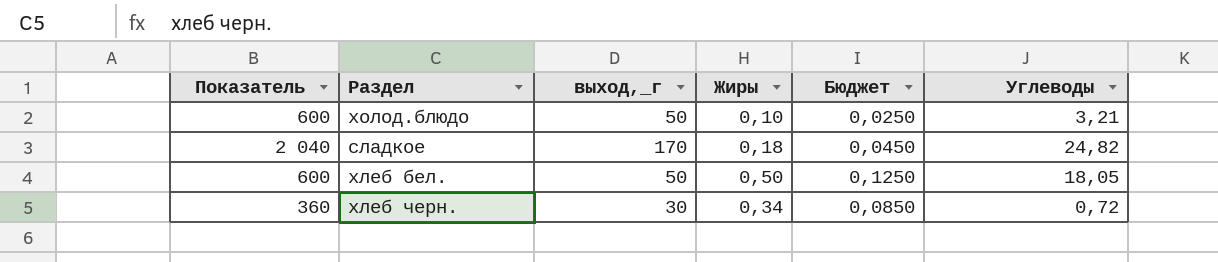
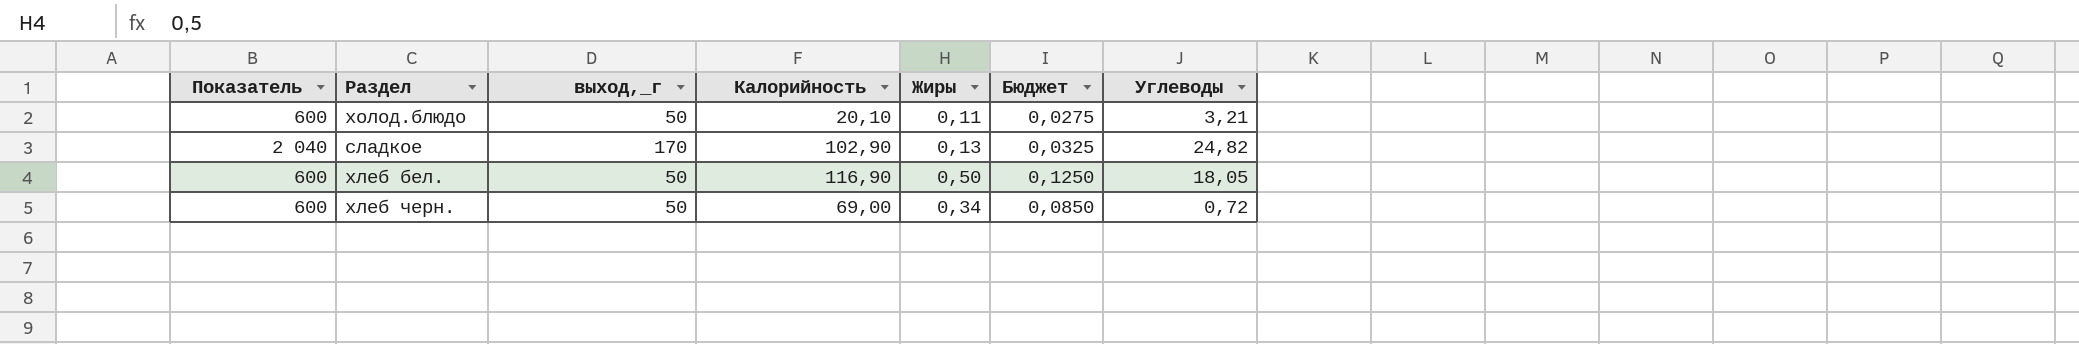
column Калорийность | position: none -> 4
холод.блюдо | Жиры: 0,10 -> 0,11
холод.блюдо | Бюджет: 0,0250 -> 0,0275
сладкое | Жиры: 0,18 -> 0,13
сладкое | Бюджет: 0,0450 -> 0,0325
хлеб черн. | Показатель: 360 -> 600
хлеб черн. | выход,_г: 30 -> 50

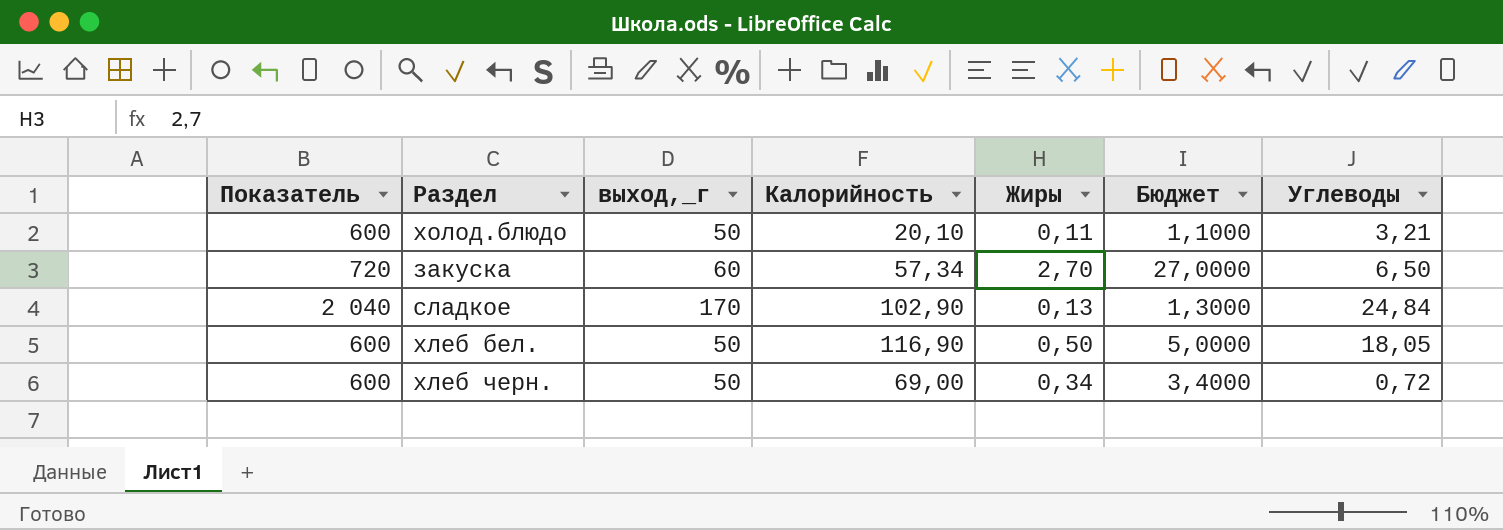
column Бюджет | formula: [Жиры] * 0,25 -> [Жиры] * 10
row закуска: none -> 720 | 60 | 57,34 | 2,70 | 27,0000 | 6,50
сладкое | Углеводы: 24,82 -> 24,84

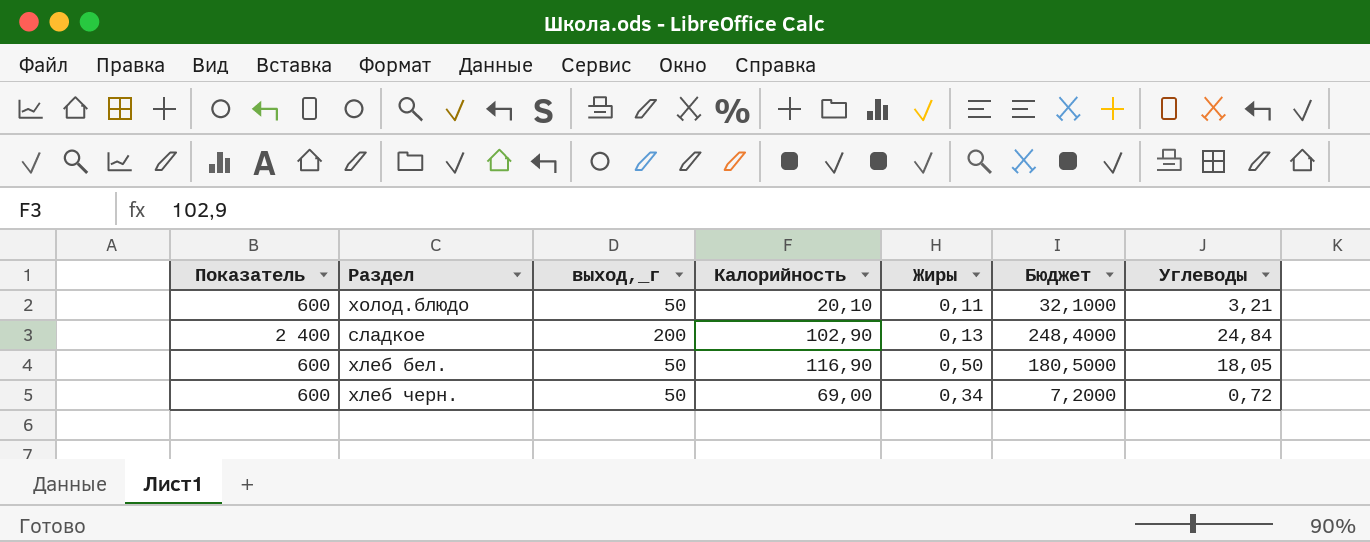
column Бюджет | formula: [Жиры] * 10 -> [Углеводы] * 10
row закуска: 720 | 60 | 57,34 | 2,70 | 27,0000 | 6,50 -> none
сладкое | Показатель: 2 040 -> 2 400
сладкое | выход,_г: 170 -> 200

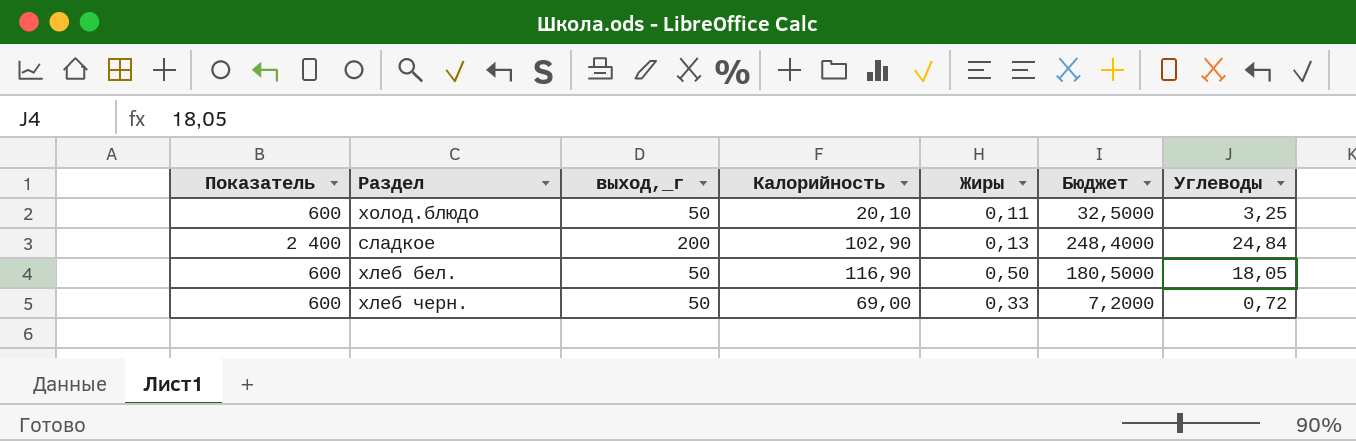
холод.блюдо | Бюджет: 32,1000 -> 32,5000
холод.блюдо | Углеводы: 3,21 -> 3,25
хлеб черн. | Жиры: 0,34 -> 0,33

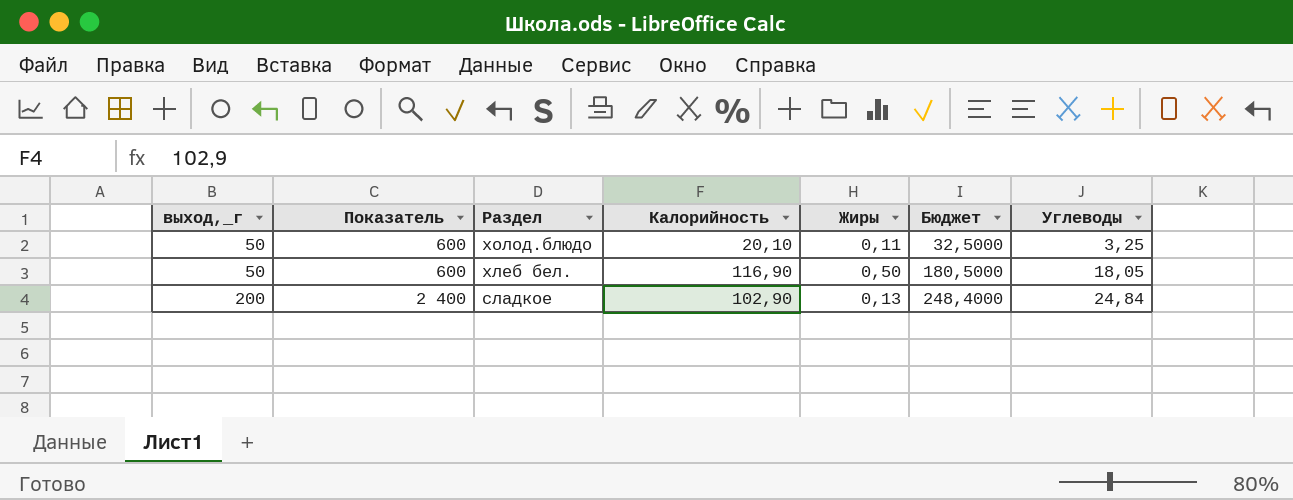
row order: none -> выход,_г ascending
column выход,_г | position: 3 -> 1
row хлеб черн.: 600 | 50 | 69,00 | 0,33 | 7,2000 | 0,72 -> none

